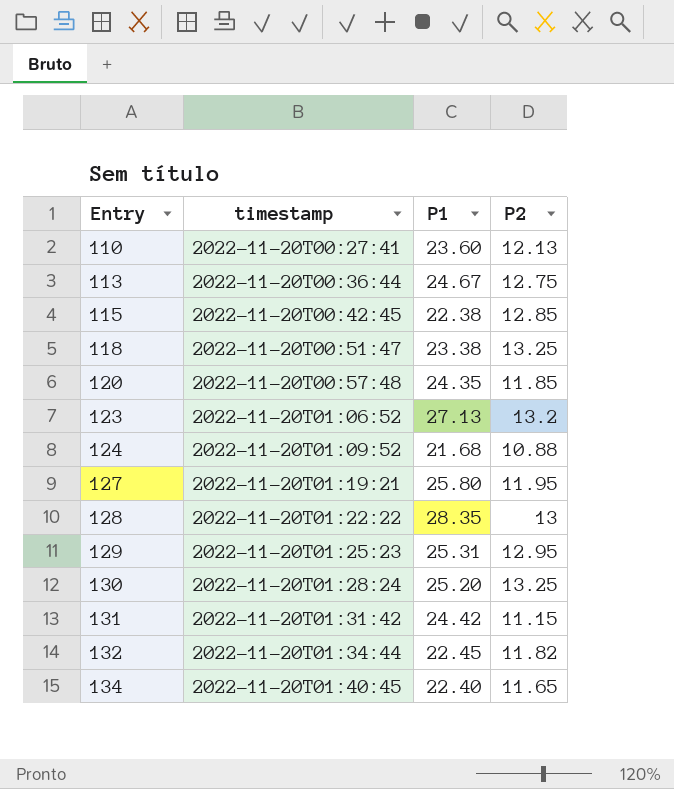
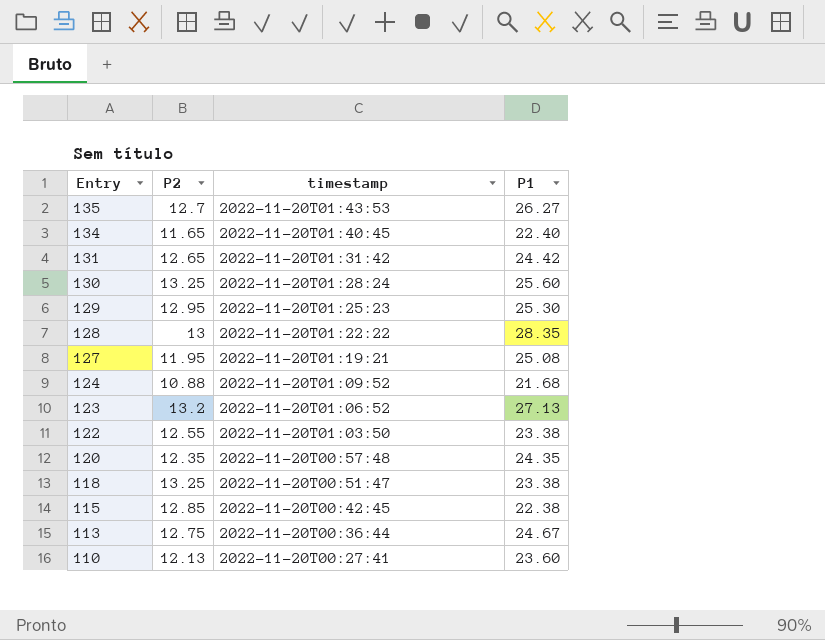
row order: Entry ascending -> Entry descending
column P2 | position: 4 -> 2
row 132: 2022-11-20T01:34:44 | 22.45 | 11.82 -> none
row 135: none -> 12.7 | 2022-11-20T01:43:53 | 26.27
131 | P2: 11.15 -> 12.65
130 | P1: 25.20 -> 25.60
129 | P1: 25.31 -> 25.30
127 | P1: 25.80 -> 25.08
row 122: none -> 12.55 | 2022-11-20T01:03:50 | 23.38
120 | P2: 11.85 -> 12.35

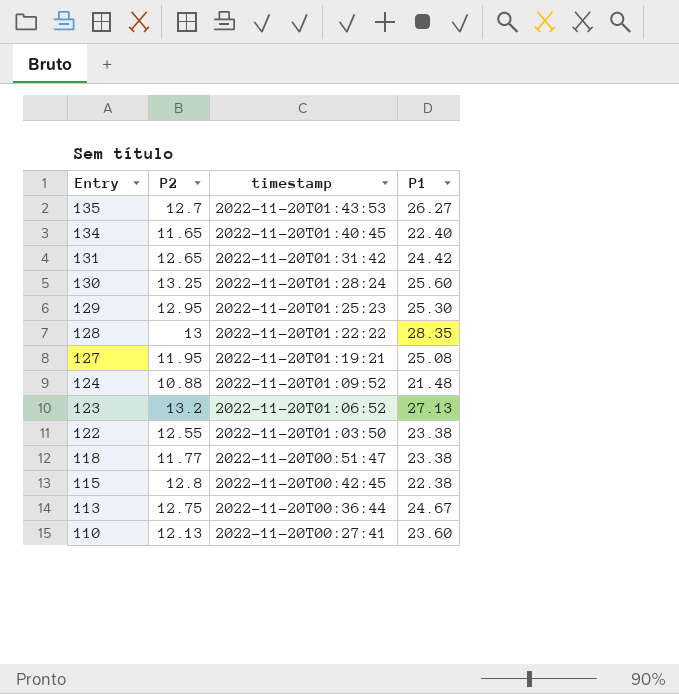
row 120: 12.35 | 2022-11-20T00:57:48 | 24.35 -> none
124 | P1: 21.68 -> 21.48
118 | P2: 13.25 -> 11.77
115 | P2: 12.85 -> 12.8

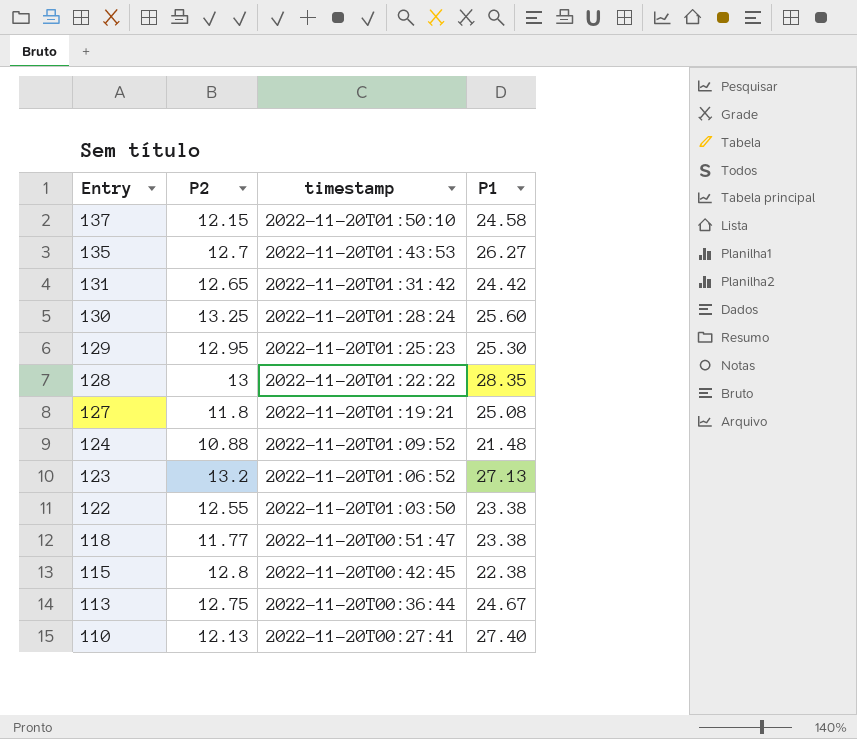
row 134: 11.65 | 2022-11-20T01:40:45 | 22.40 -> none
row 137: none -> 12.15 | 2022-11-20T01:50:10 | 24.58
127 | P2: 11.95 -> 11.8
110 | P1: 23.60 -> 27.40

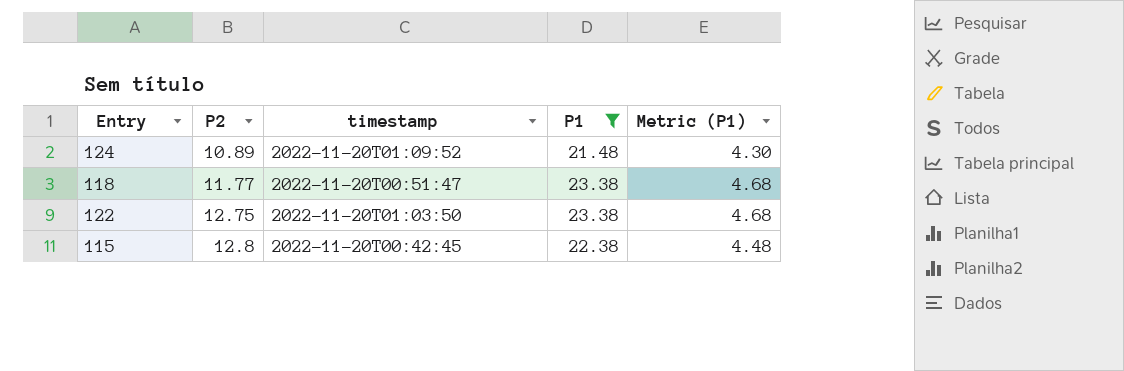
filter: none -> P1 <= 23.38
row order: Entry descending -> P2 ascending
column Metric (P1) | formula: none -> [P1] * 0.2
124 | P2: 10.88 -> 10.89
122 | P2: 12.55 -> 12.75

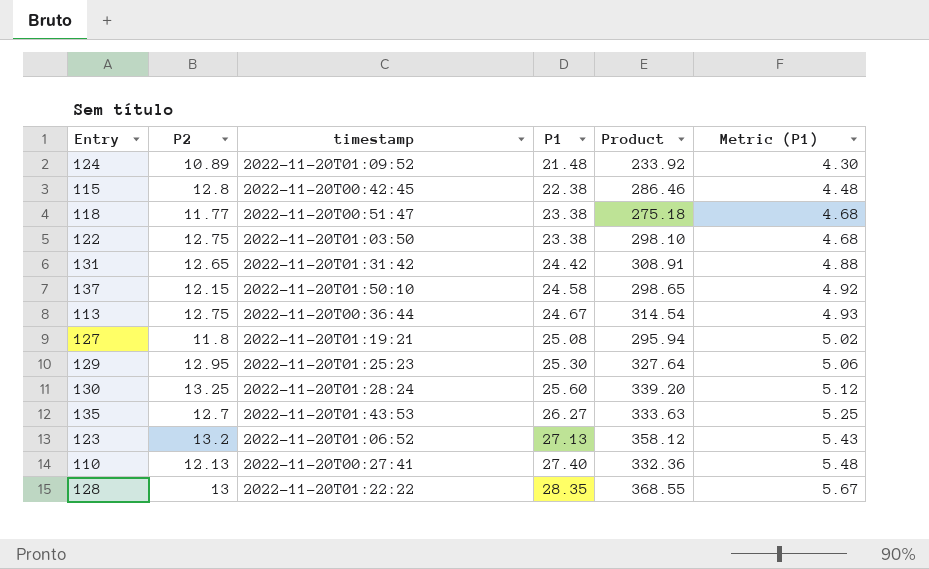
filter: P1 <= 23.38 -> none
row order: P2 ascending -> P1 ascending
column Product | formula: none -> [P2] * [P1]

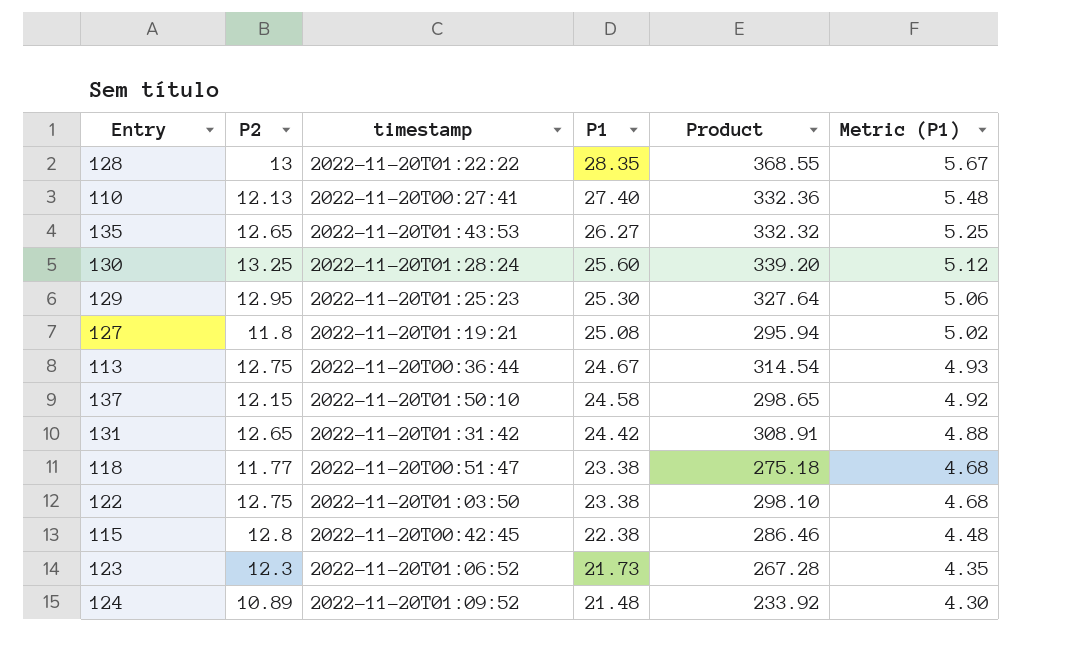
row order: P1 ascending -> P1 descending
135 | P2: 12.7 -> 12.65
135 | Product: 333.63 -> 332.32
123 | P2: 13.2 -> 12.3
123 | P1: 27.13 -> 21.73
123 | Product: 358.12 -> 267.28
123 | Metric (P1): 5.43 -> 4.35

